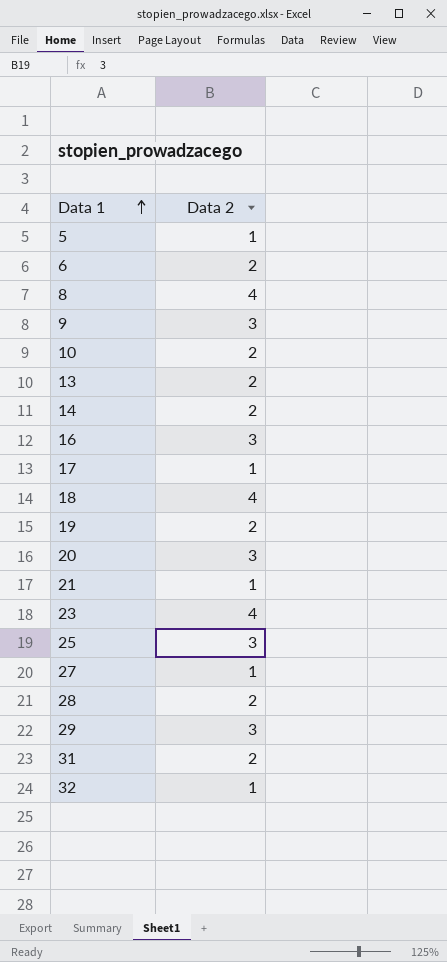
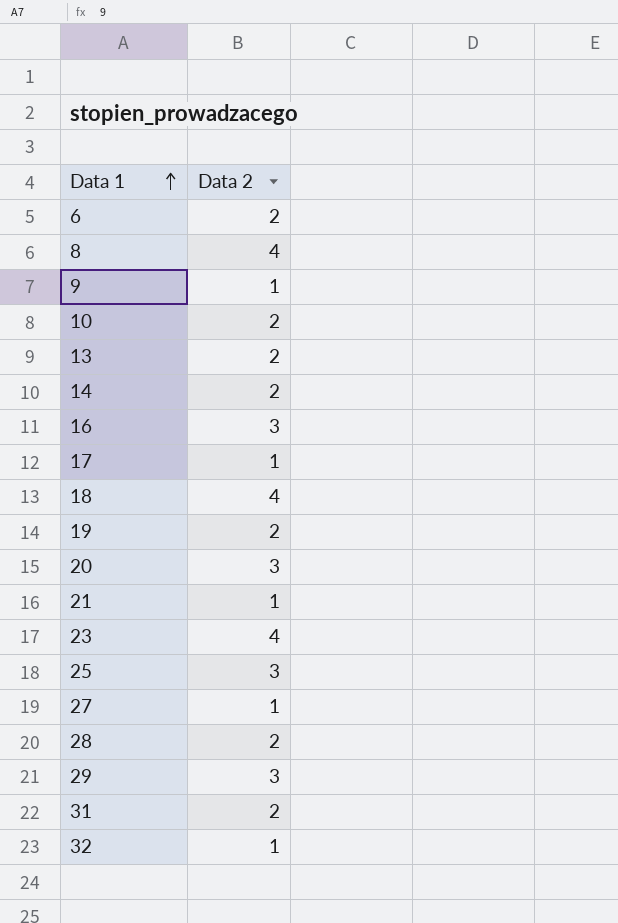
row 5: 1 -> none
9 | Data 2: 3 -> 1

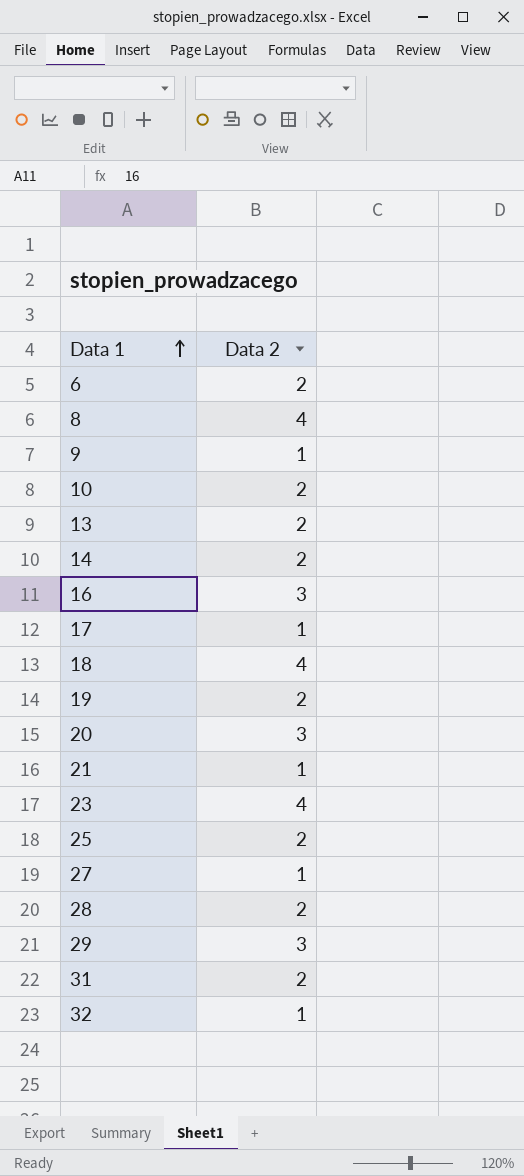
25 | Data 2: 3 -> 2

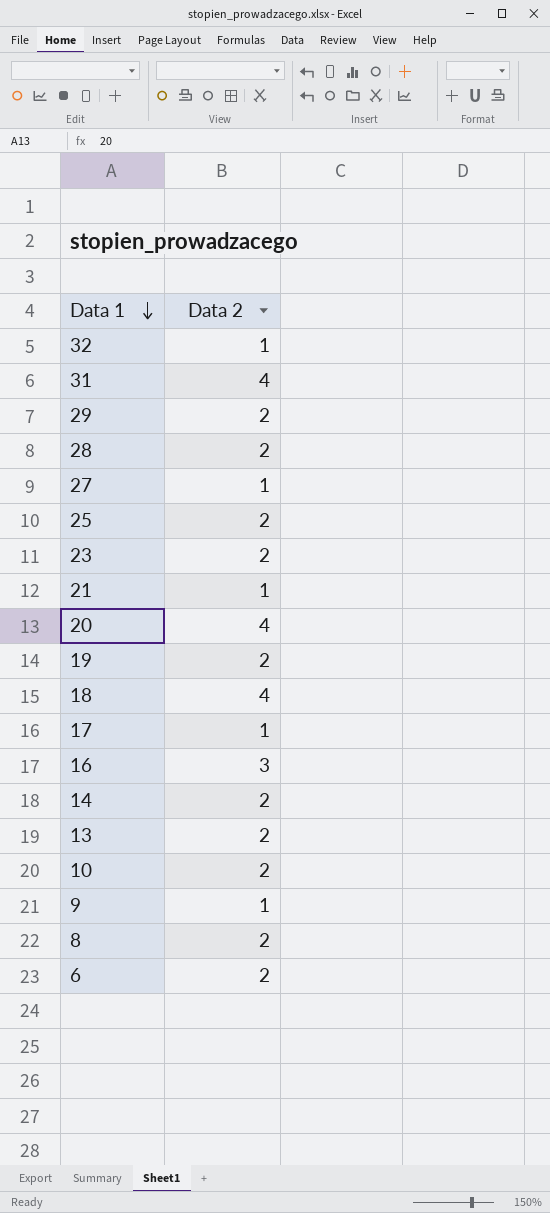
row order: Data 1 ascending -> Data 1 descending
31 | Data 2: 2 -> 4
29 | Data 2: 3 -> 2
23 | Data 2: 4 -> 2
20 | Data 2: 3 -> 4
8 | Data 2: 4 -> 2

